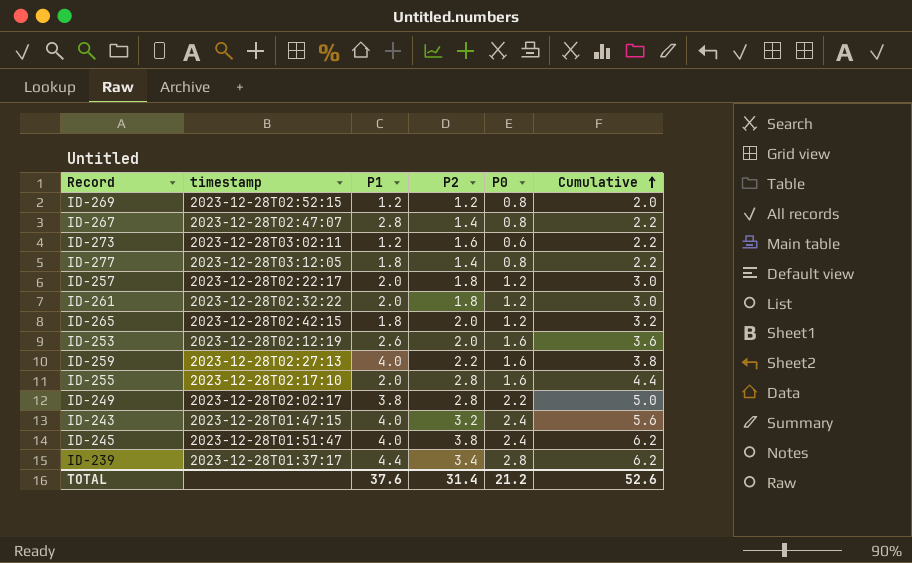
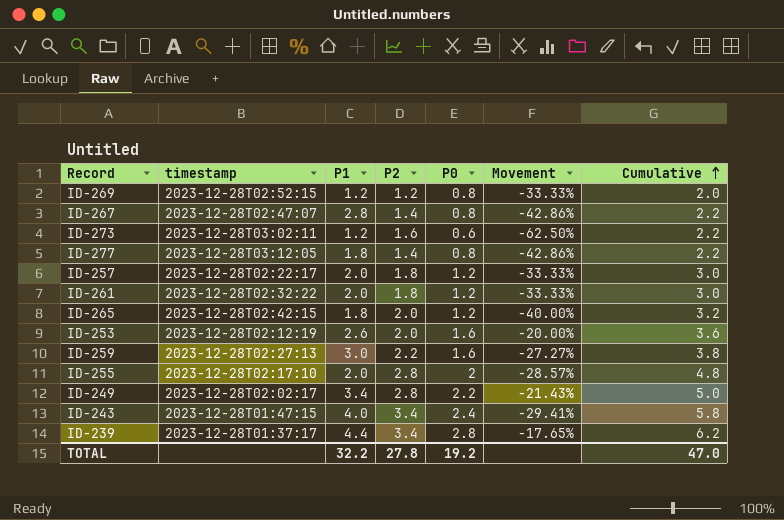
column Movement | formula: none -> ([P0] - [P2]) / [P2]
row ID-245: 2023-12-28T01:51:47 | 4.0 | 3.8 | 2.4 | 6.2 -> none
ID-259 | P1: 4.0 -> 3.0
ID-255 | P0: 1.6 -> 2
ID-255 | Cumulative: 4.4 -> 4.8
ID-249 | P1: 3.8 -> 3.4
ID-243 | P2: 3.2 -> 3.4
ID-243 | Cumulative: 5.6 -> 5.8
TOTAL | P1: 37.6 -> 32.2
TOTAL | P2: 31.4 -> 27.8
TOTAL | P0: 21.2 -> 19.2
TOTAL | Cumulative: 52.6 -> 47.0

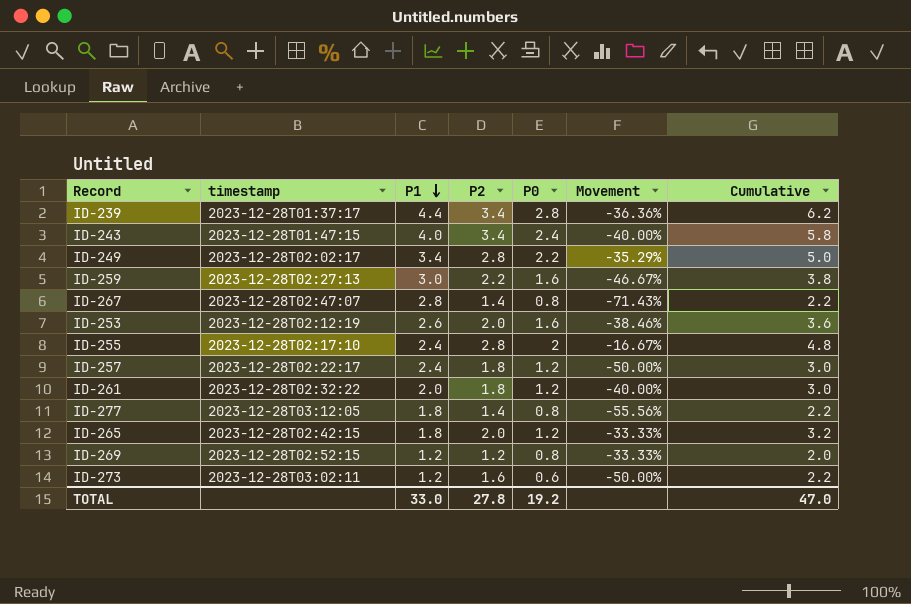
row order: Cumulative ascending -> P1 descending
column Movement | formula: ([P0] - [P2]) / [P2] -> ([P0] - [P1]) / [P1]
ID-255 | P1: 2.0 -> 2.4
ID-257 | P1: 2.0 -> 2.4
TOTAL | P1: 32.2 -> 33.0

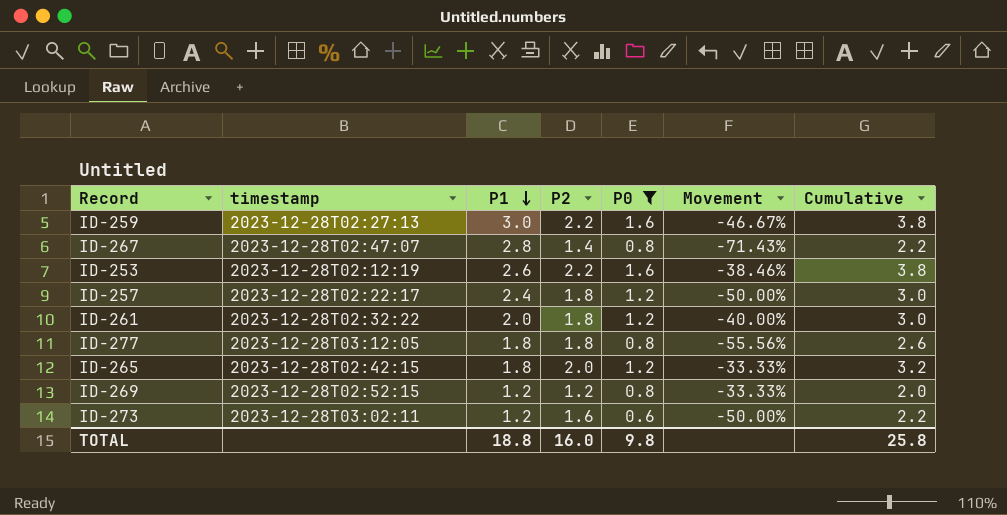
filter: none -> P0 <= 1.6
ID-253 | P2: 2.0 -> 2.2
ID-253 | Cumulative: 3.6 -> 3.8
ID-277 | P2: 1.4 -> 1.8
ID-277 | Cumulative: 2.2 -> 2.6
TOTAL | P1: 33.0 -> 18.8
TOTAL | P2: 27.8 -> 16.0
TOTAL | P0: 19.2 -> 9.8
TOTAL | Cumulative: 47.0 -> 25.8

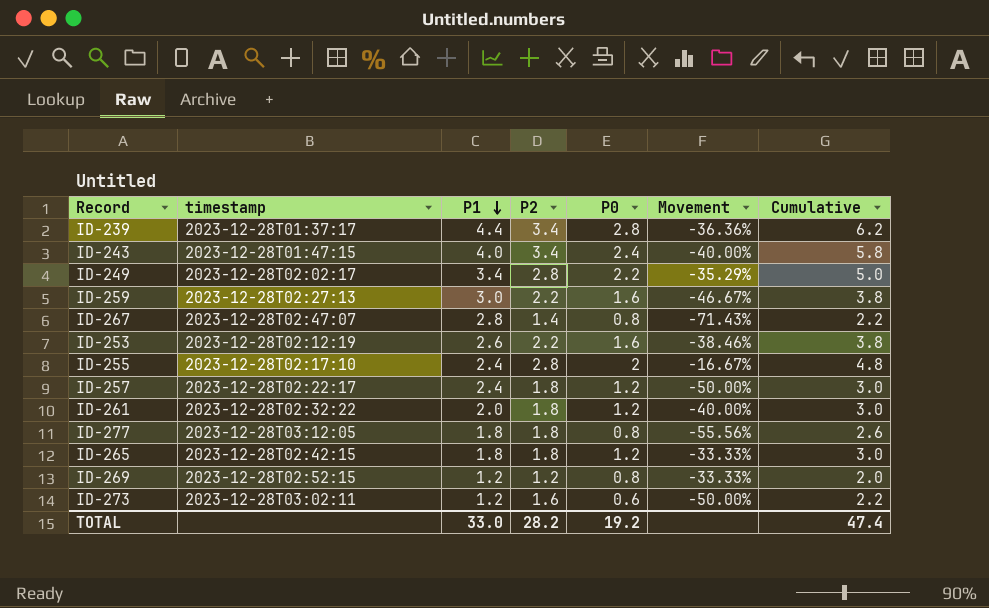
filter: P0 <= 1.6 -> none
ID-265 | P2: 2.0 -> 1.8
ID-265 | Cumulative: 3.2 -> 3.0
TOTAL | P1: 18.8 -> 33.0
TOTAL | P2: 16.0 -> 28.2
TOTAL | P0: 9.8 -> 19.2
TOTAL | Cumulative: 25.8 -> 47.4

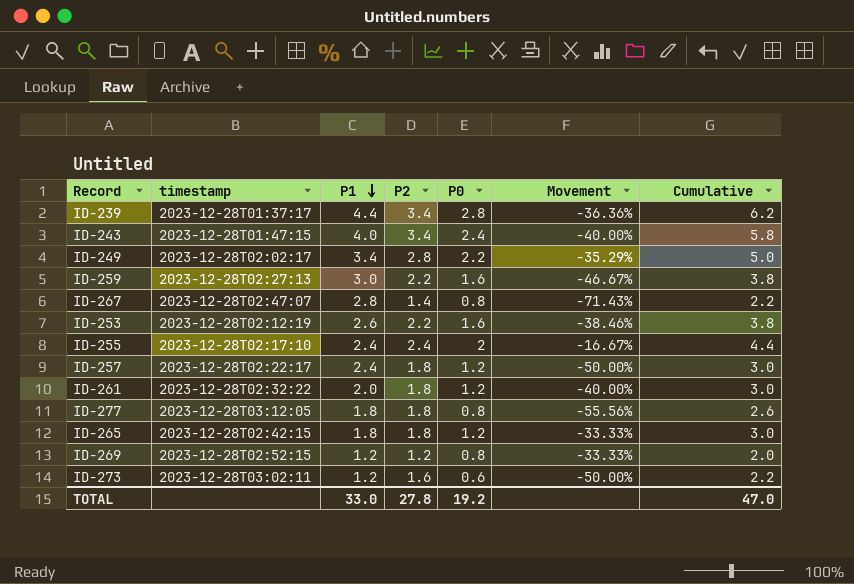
ID-255 | P2: 2.8 -> 2.4
ID-255 | Cumulative: 4.8 -> 4.4
TOTAL | P2: 28.2 -> 27.8
TOTAL | Cumulative: 47.4 -> 47.0

